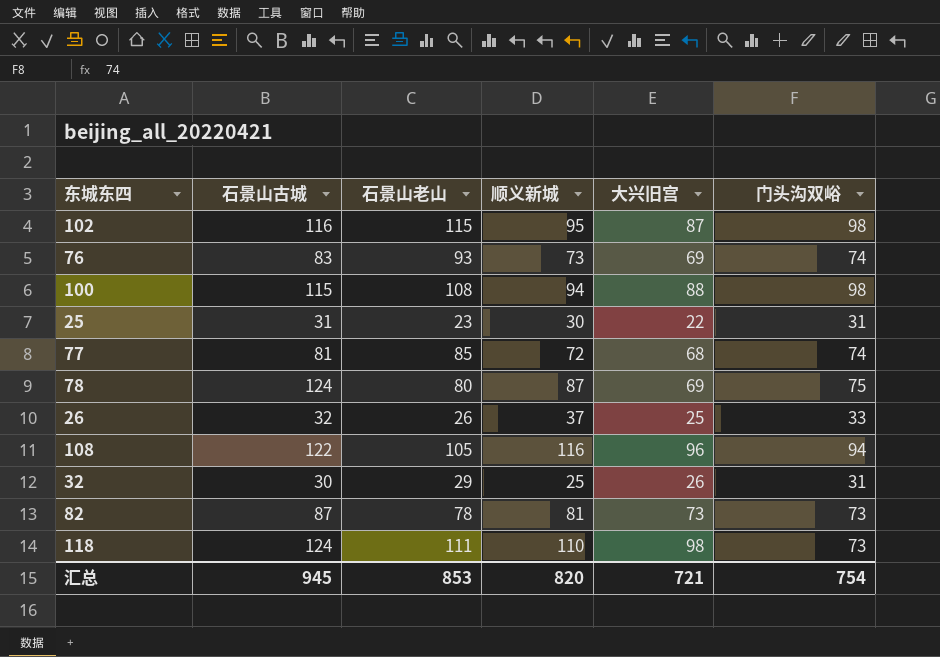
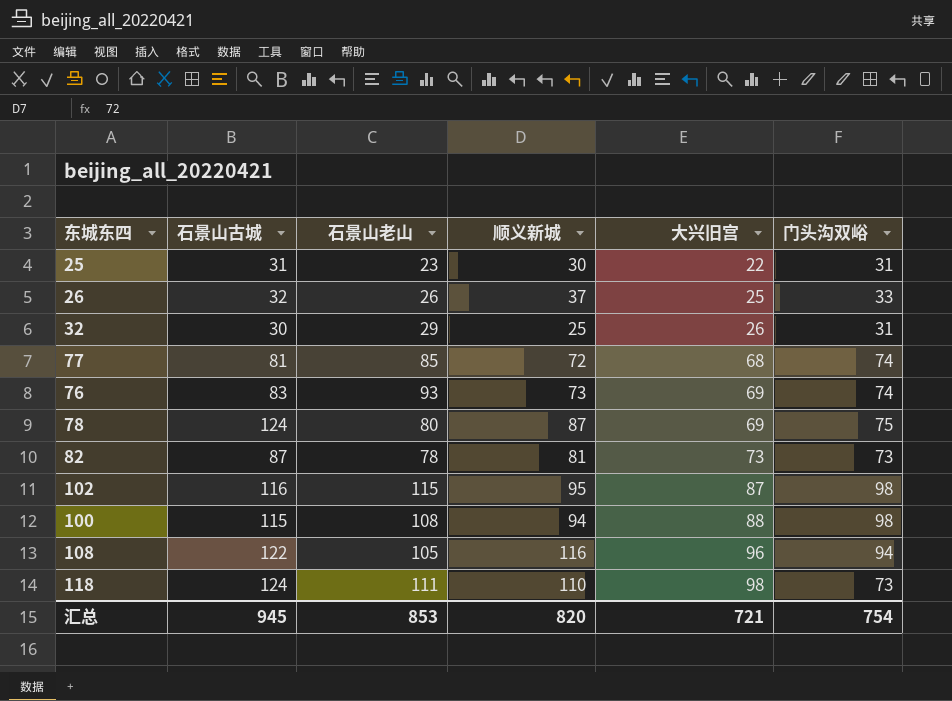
row order: none -> 大兴旧宫 ascending

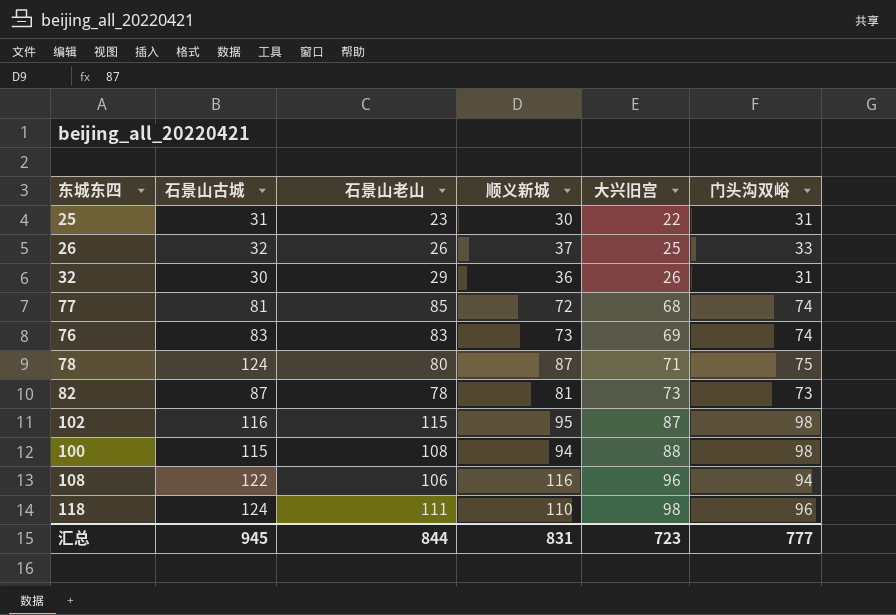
32 | 顺义新城: 25 -> 36
76 | 石景山老山: 93 -> 83
78 | 大兴旧宫: 69 -> 71
108 | 石景山老山: 105 -> 106
118 | 门头沟双峪: 73 -> 96
汇总 | 石景山老山: 853 -> 844
汇总 | 顺义新城: 820 -> 831
汇总 | 大兴旧宫: 721 -> 723
汇总 | 门头沟双峪: 754 -> 777

